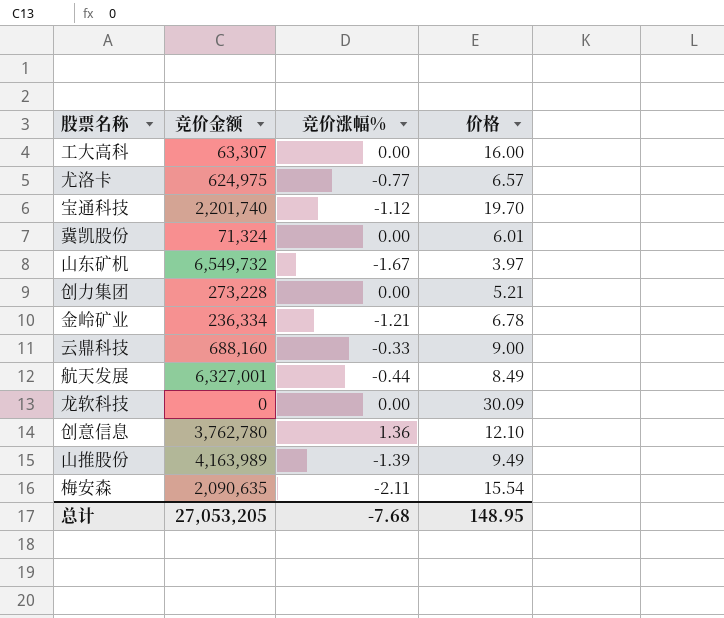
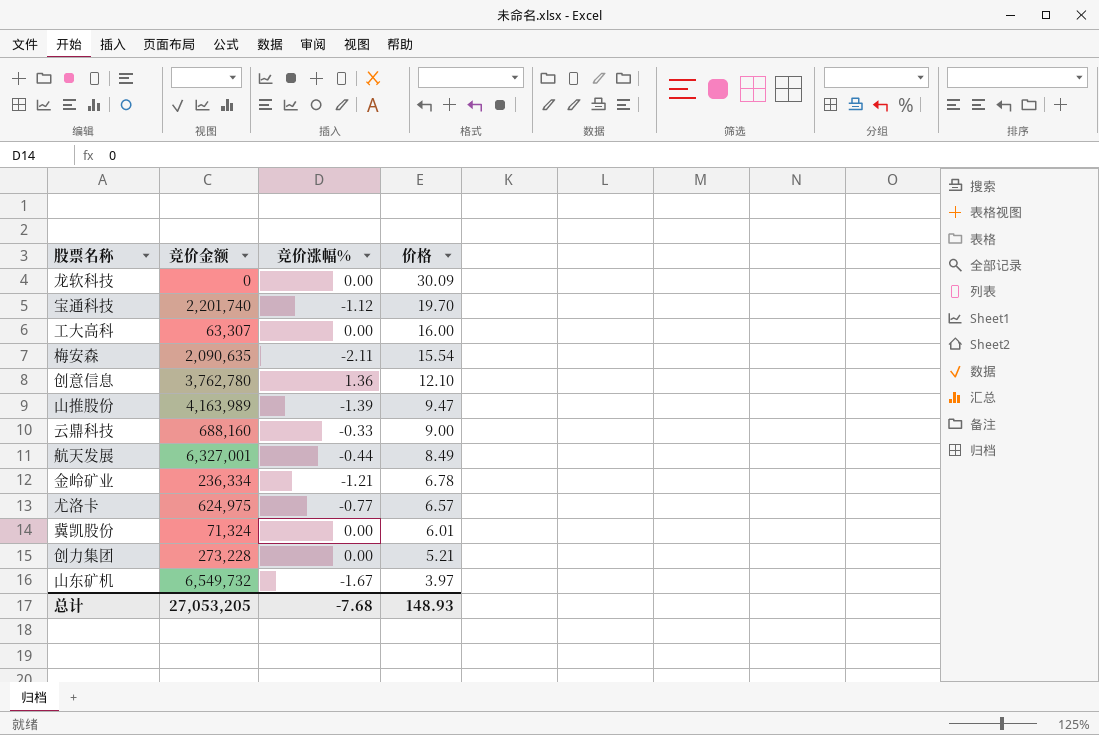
row order: none -> 价格 descending
山推股份 | 价格: 9.49 -> 9.47
总计 | 价格: 148.95 -> 148.93

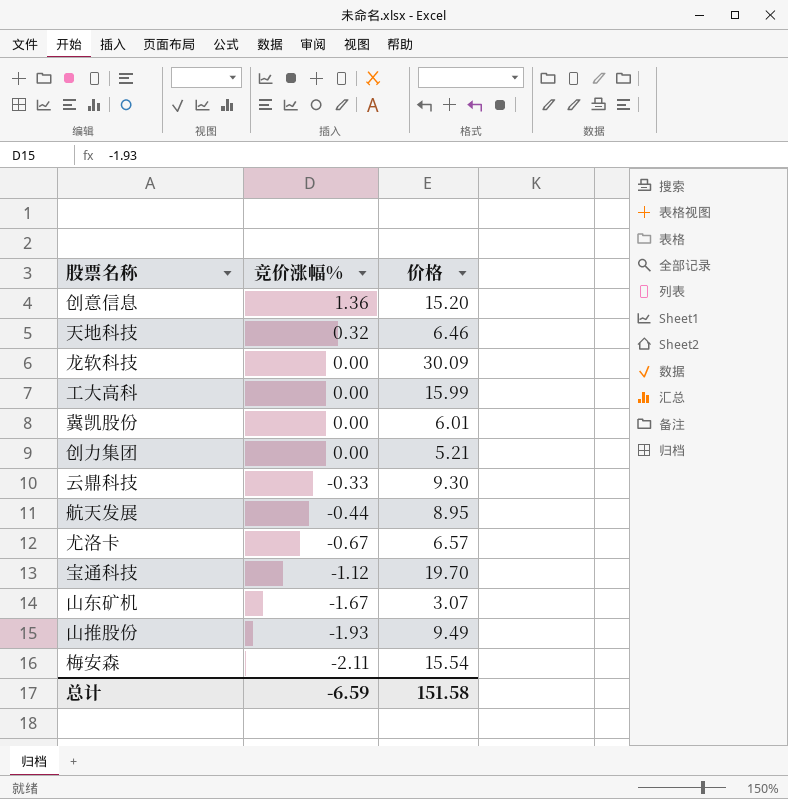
row order: 价格 descending -> 竞价涨幅% descending
column 竞价金额 | position: 2 -> none
row 金岭矿业: 236,334 | -1.21 | 6.78 -> none
创意信息 | 价格: 12.10 -> 15.20
row 天地科技: none -> 0.32 | 6.46
工大高科 | 价格: 16.00 -> 15.99
云鼎科技 | 价格: 9.00 -> 9.30
航天发展 | 价格: 8.49 -> 8.95
尤洛卡 | 竞价涨幅%: -0.77 -> -0.67
山东矿机 | 价格: 3.97 -> 3.07
山推股份 | 竞价涨幅%: -1.39 -> -1.93
山推股份 | 价格: 9.47 -> 9.49
总计 | 竞价涨幅%: -7.68 -> -6.59
总计 | 价格: 148.93 -> 151.58

